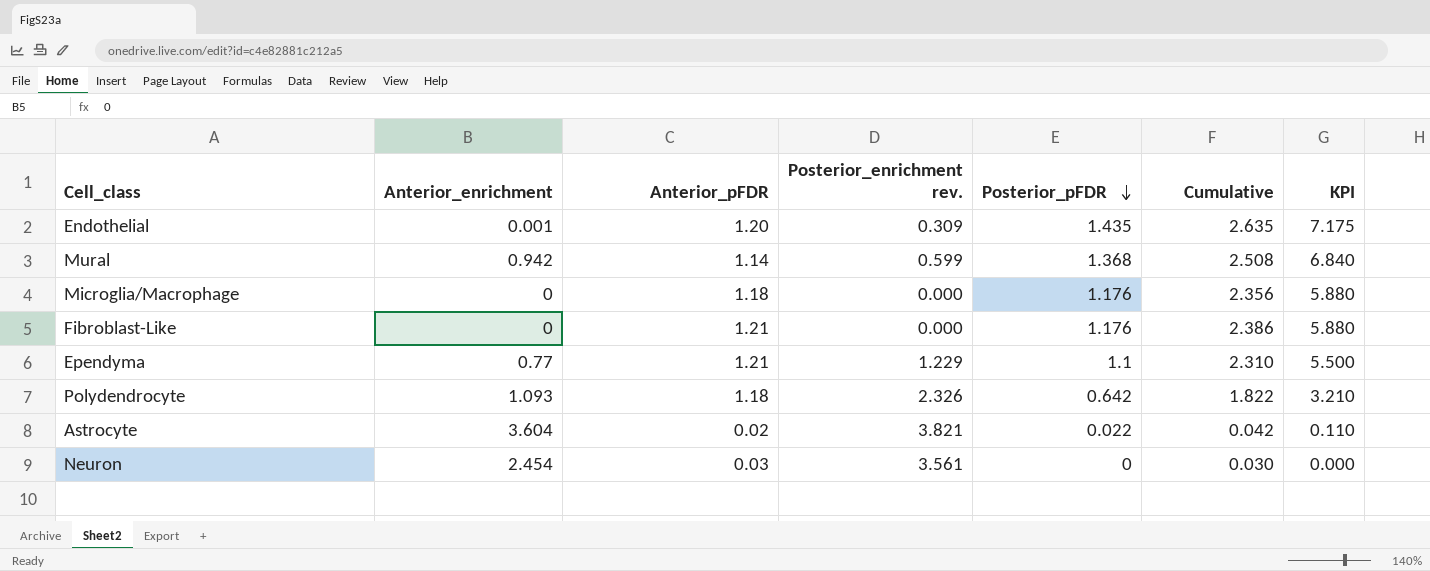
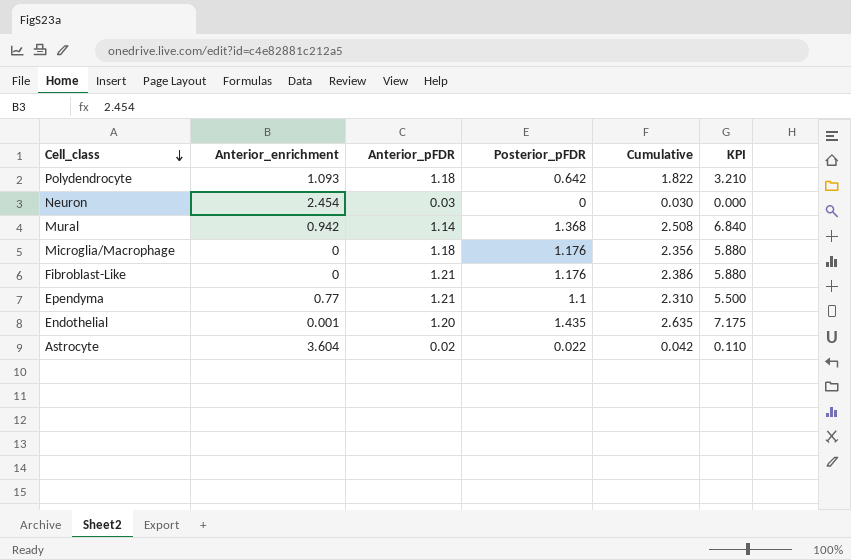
row order: Posterior_pFDR descending -> Cell_class descending
column Posterior_enrichment rev. | position: 4 -> none

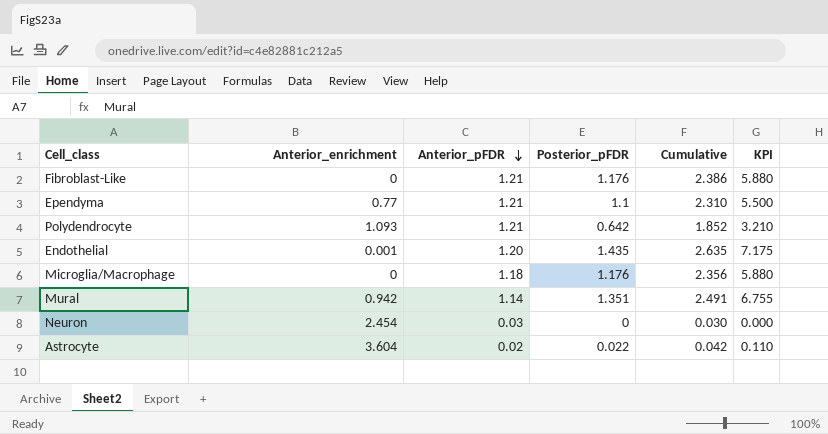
row order: Cell_class descending -> Anterior_pFDR descending
Polydendrocyte | Anterior_pFDR: 1.18 -> 1.21
Polydendrocyte | Cumulative: 1.822 -> 1.852
Mural | Posterior_pFDR: 1.368 -> 1.351
Mural | Cumulative: 2.508 -> 2.491
Mural | KPI: 6.840 -> 6.755

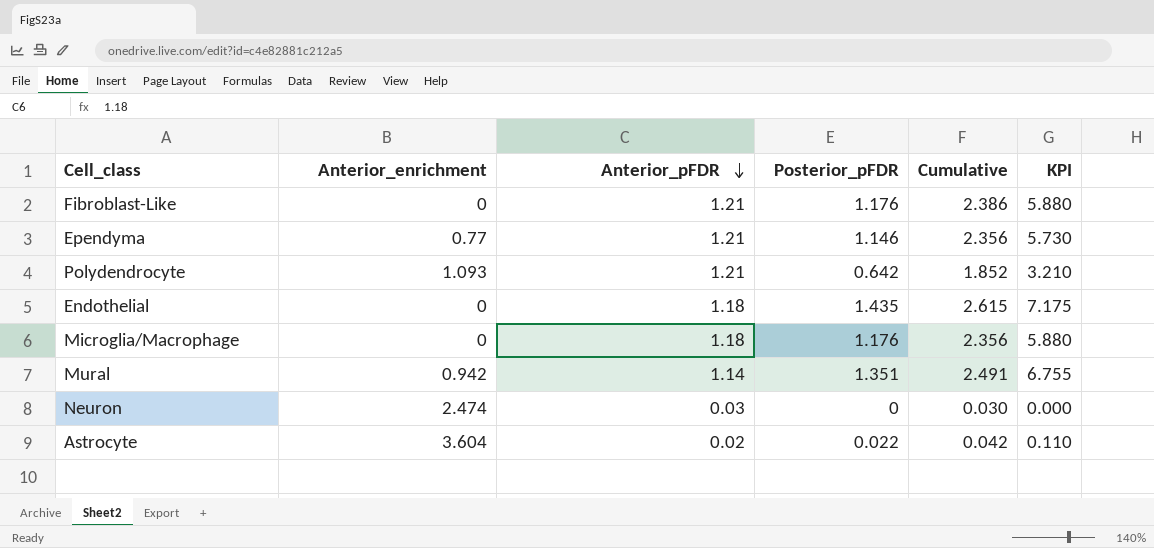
Ependyma | Posterior_pFDR: 1.1 -> 1.146
Ependyma | Cumulative: 2.310 -> 2.356
Ependyma | KPI: 5.500 -> 5.730
Endothelial | Anterior_enrichment: 0.001 -> 0
Endothelial | Anterior_pFDR: 1.20 -> 1.18
Endothelial | Cumulative: 2.635 -> 2.615
Neuron | Anterior_enrichment: 2.454 -> 2.474

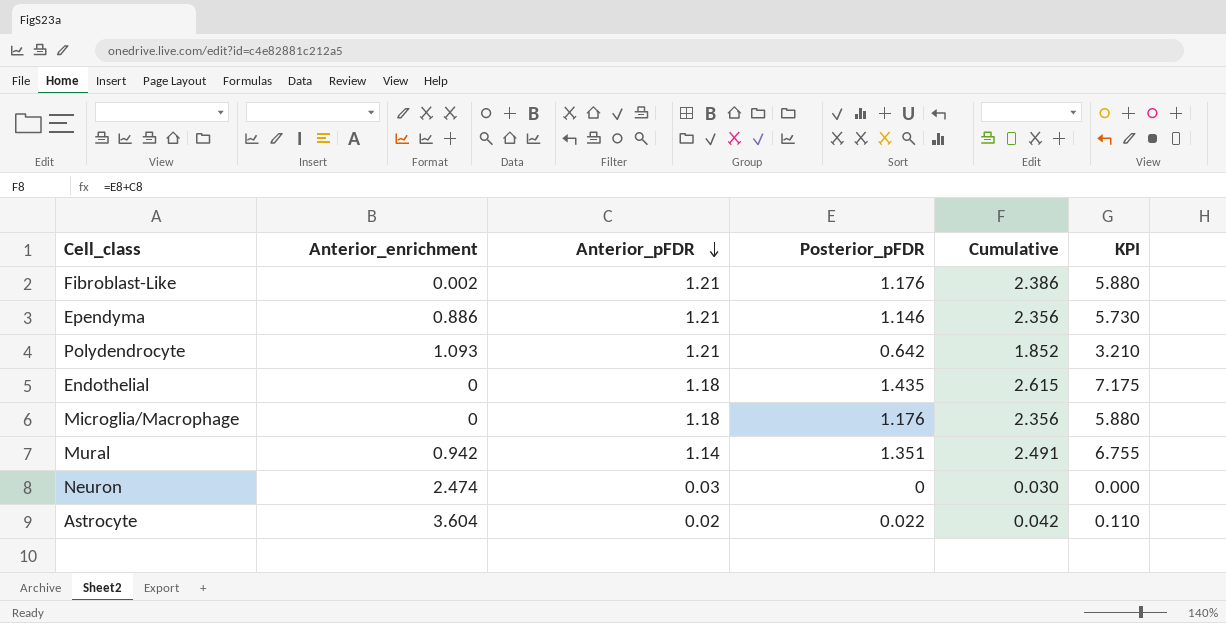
Fibroblast-Like | Anterior_enrichment: 0 -> 0.002
Ependyma | Anterior_enrichment: 0.77 -> 0.886

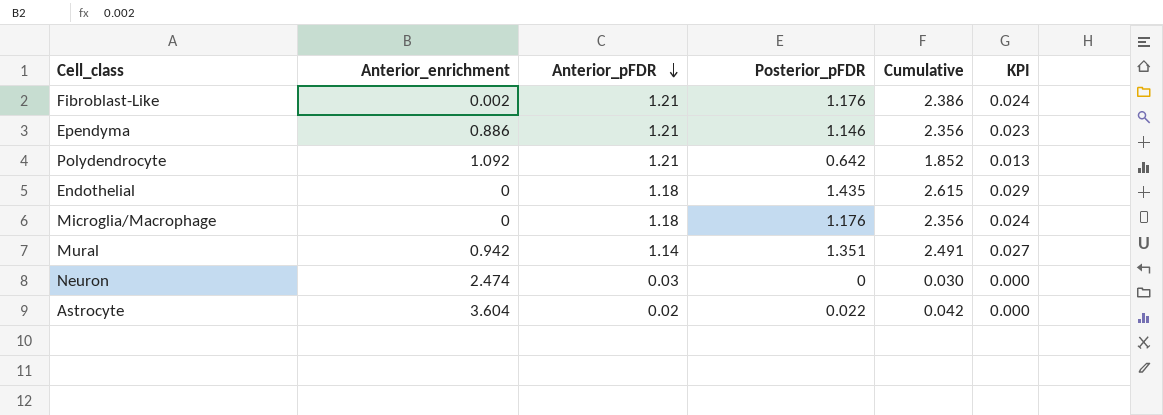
column KPI | formula: [Posterior_pFDR] * 5 -> [Posterior_pFDR] * 0.02
Polydendrocyte | Anterior_enrichment: 1.093 -> 1.092

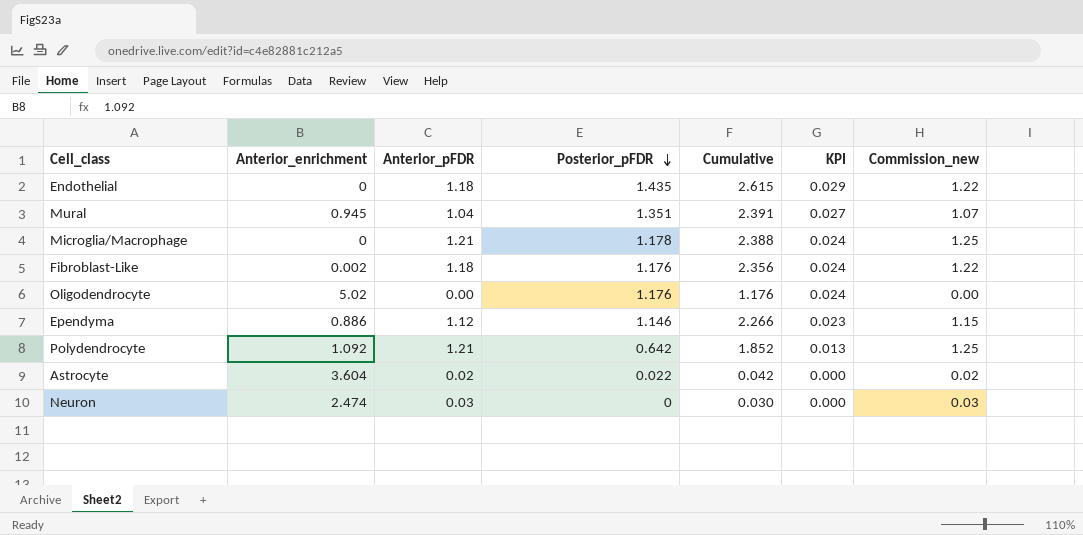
row order: Anterior_pFDR descending -> Posterior_pFDR descending
column Commission_new | formula: none -> [Anterior_pFDR] * 1.03
Mural | Anterior_enrichment: 0.942 -> 0.945
Mural | Anterior_pFDR: 1.14 -> 1.04
Mural | Cumulative: 2.491 -> 2.391
Microglia/Macrophage | Anterior_pFDR: 1.18 -> 1.21
Microglia/Macrophage | Posterior_pFDR: 1.176 -> 1.178
Microglia/Macrophage | Cumulative: 2.356 -> 2.388
Fibroblast-Like | Anterior_pFDR: 1.21 -> 1.18
Fibroblast-Like | Cumulative: 2.386 -> 2.356
row Oligodendrocyte: none -> 5.02 | 0.00 | 1.176 | 1.176 | 0.024 | 0.00
Ependyma | Anterior_pFDR: 1.21 -> 1.12
Ependyma | Cumulative: 2.356 -> 2.266

